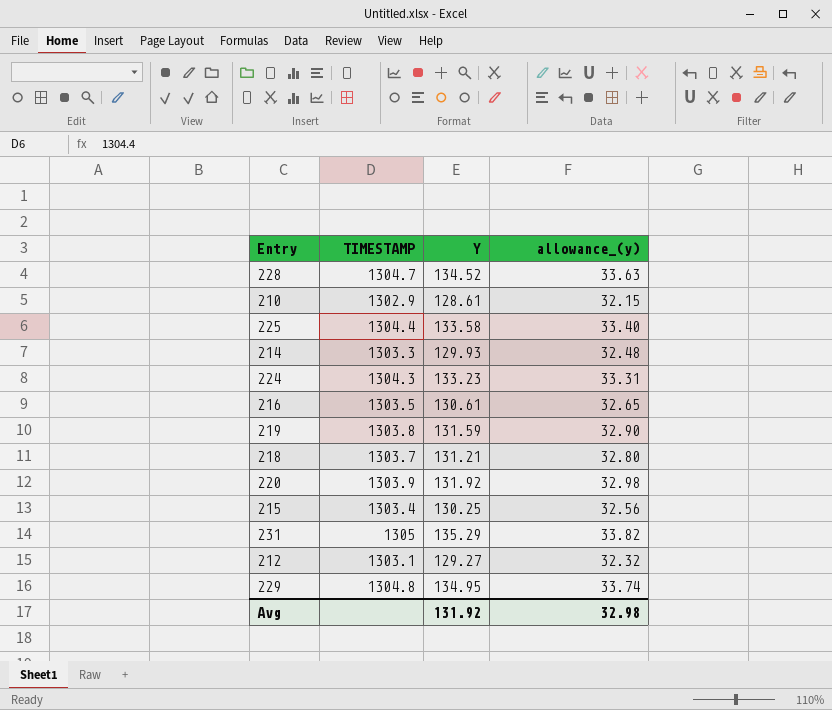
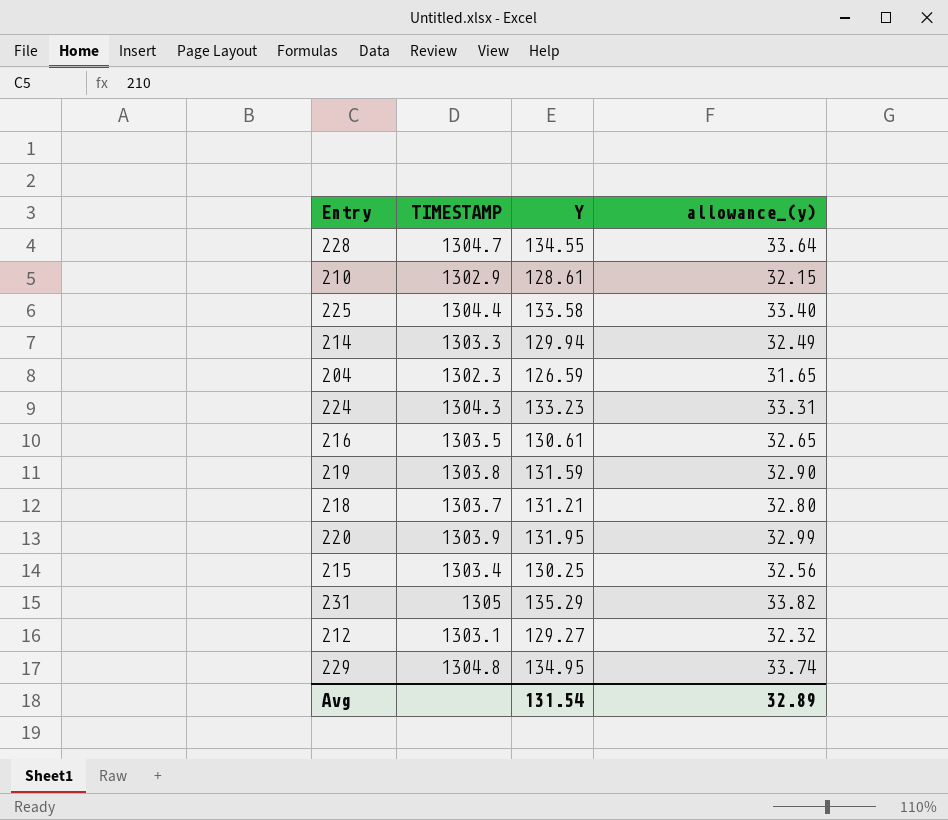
228 | Y: 134.52 -> 134.55
228 | allowance_(y): 33.63 -> 33.64
214 | Y: 129.93 -> 129.94
214 | allowance_(y): 32.48 -> 32.49
row 204: none -> 1302.3 | 126.59 | 31.65
220 | Y: 131.92 -> 131.95
220 | allowance_(y): 32.98 -> 32.99
Avg | Y: 131.92 -> 131.54
Avg | allowance_(y): 32.98 -> 32.89

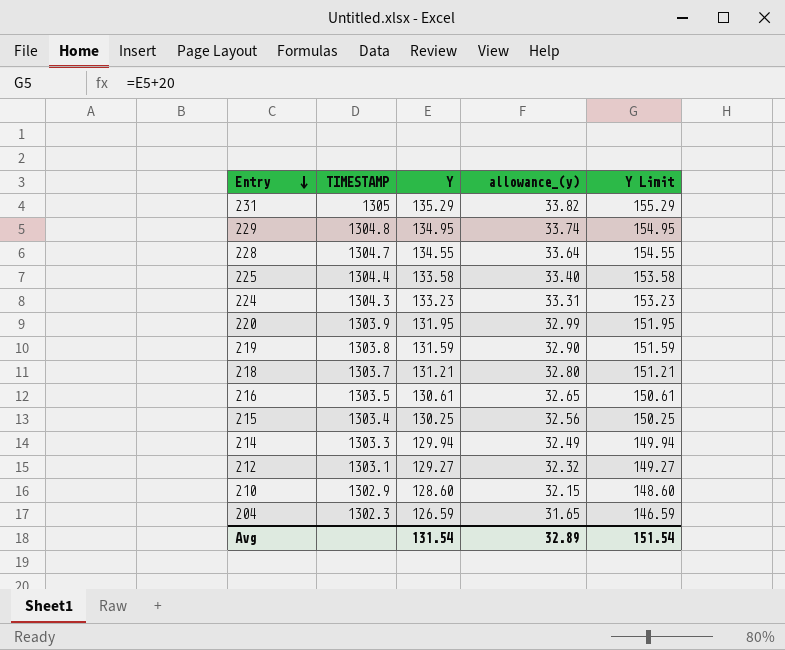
row order: none -> Entry descending
column Y Limit | formula: none -> [Y] + 20
210 | Y: 128.61 -> 128.60

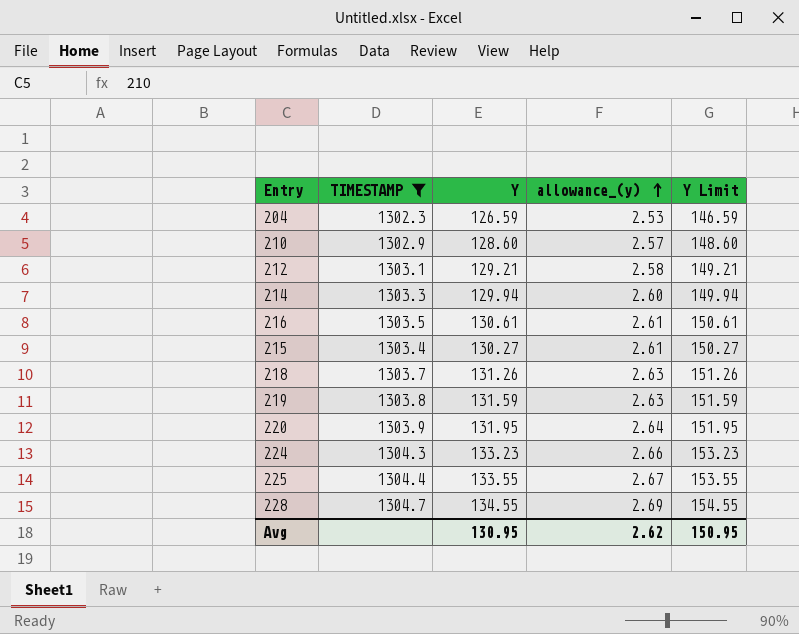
filter: none -> TIMESTAMP <= 1304.7
row order: Entry descending -> allowance_(y) ascending
column allowance_(y) | formula: [Y] * 0.25 -> [Y] * 0.02
212 | Y: 129.27 -> 129.21
212 | Y Limit: 149.27 -> 149.21
215 | Y: 130.25 -> 130.27
215 | Y Limit: 150.25 -> 150.27
218 | Y: 131.21 -> 131.26
218 | Y Limit: 151.21 -> 151.26
225 | Y: 133.58 -> 133.55
225 | Y Limit: 153.58 -> 153.55
Avg | Y: 131.54 -> 130.95
Avg | allowance_(y): 32.89 -> 2.62
Avg | Y Limit: 151.54 -> 150.95

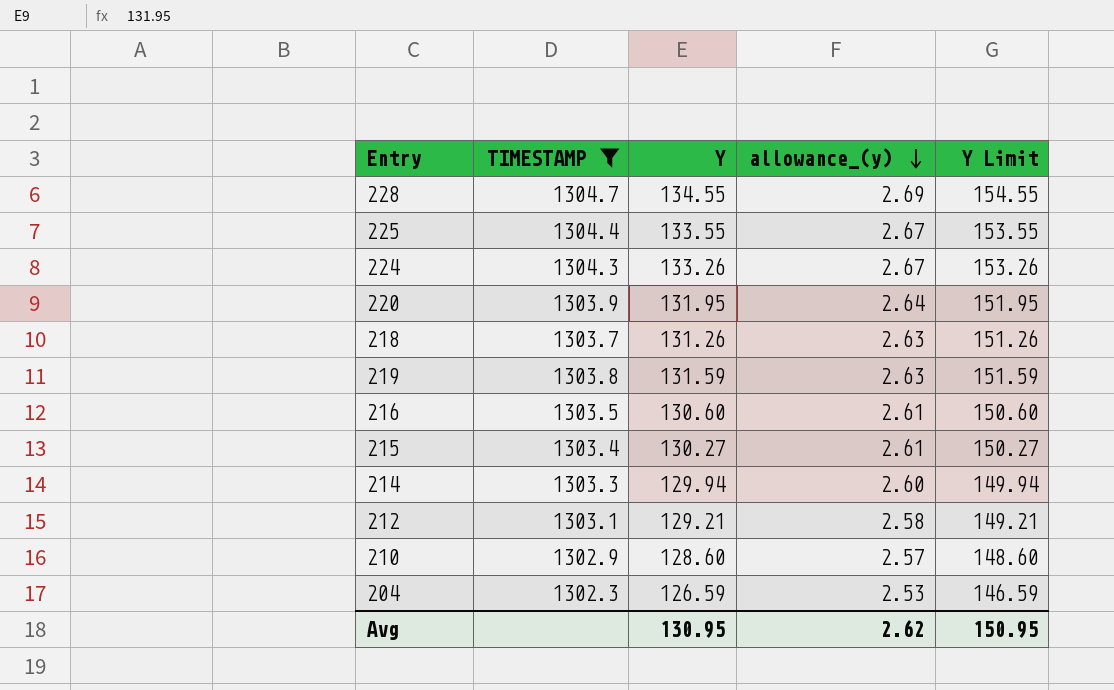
row order: allowance_(y) ascending -> allowance_(y) descending
224 | Y: 133.23 -> 133.26
224 | allowance_(y): 2.66 -> 2.67
224 | Y Limit: 153.23 -> 153.26
216 | Y: 130.61 -> 130.60
216 | Y Limit: 150.61 -> 150.60

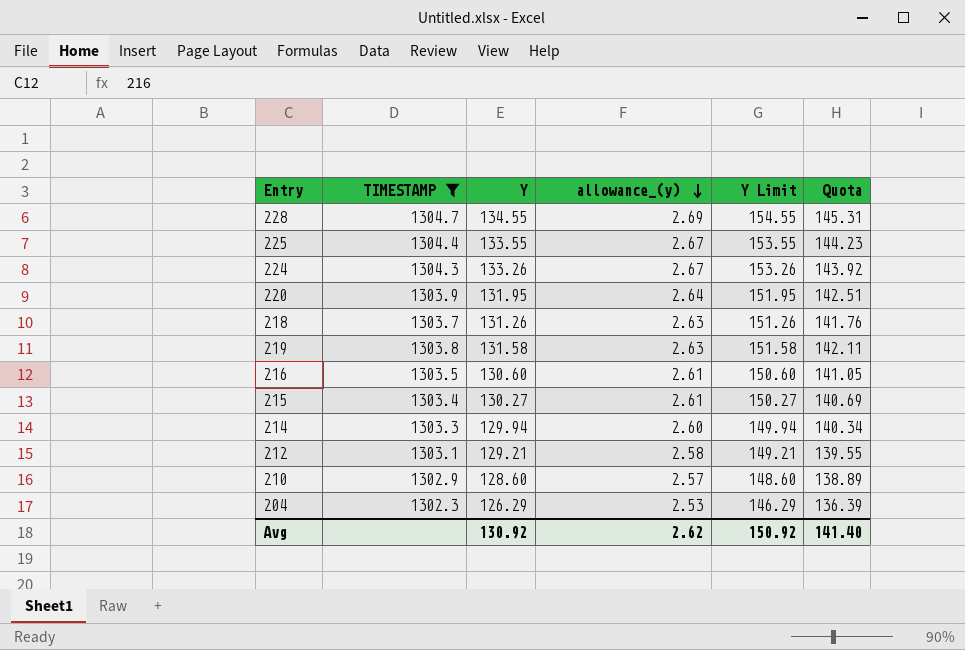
column Quota | formula: none -> [Y] * 1.08
219 | Y: 131.59 -> 131.58
219 | Y Limit: 151.59 -> 151.58
204 | Y: 126.59 -> 126.29
204 | Y Limit: 146.59 -> 146.29
Avg | Y: 130.95 -> 130.92
Avg | Y Limit: 150.95 -> 150.92

